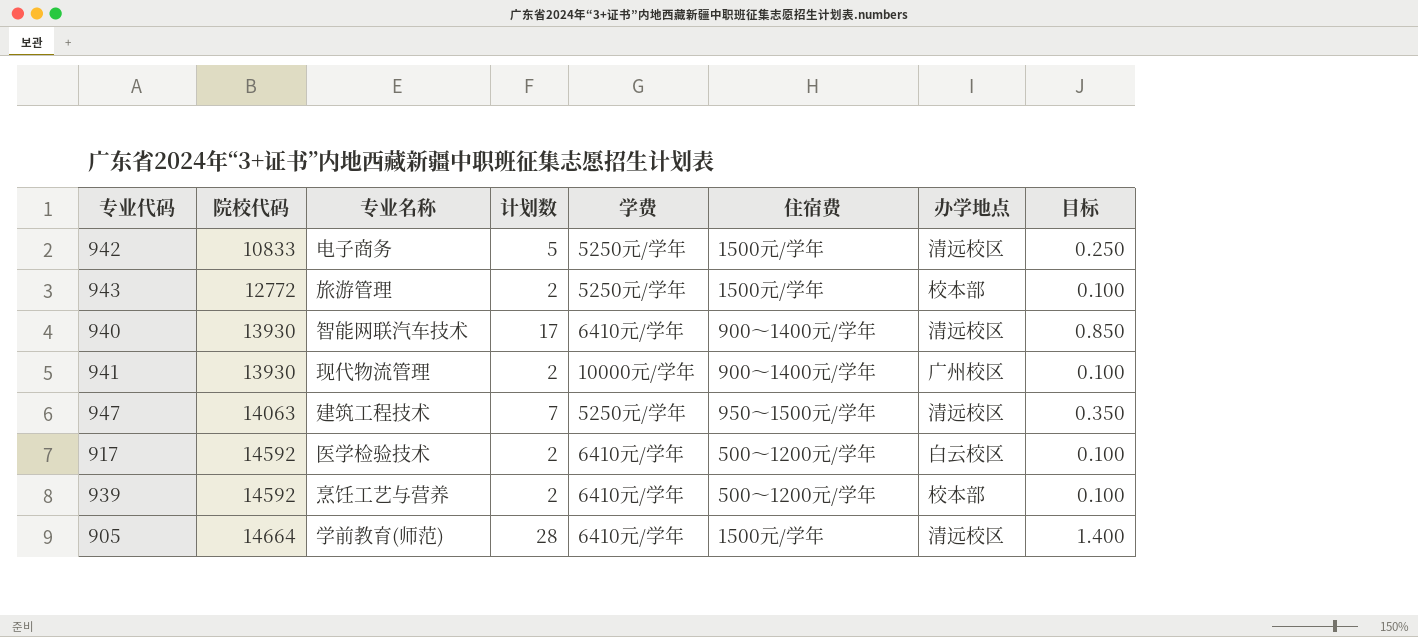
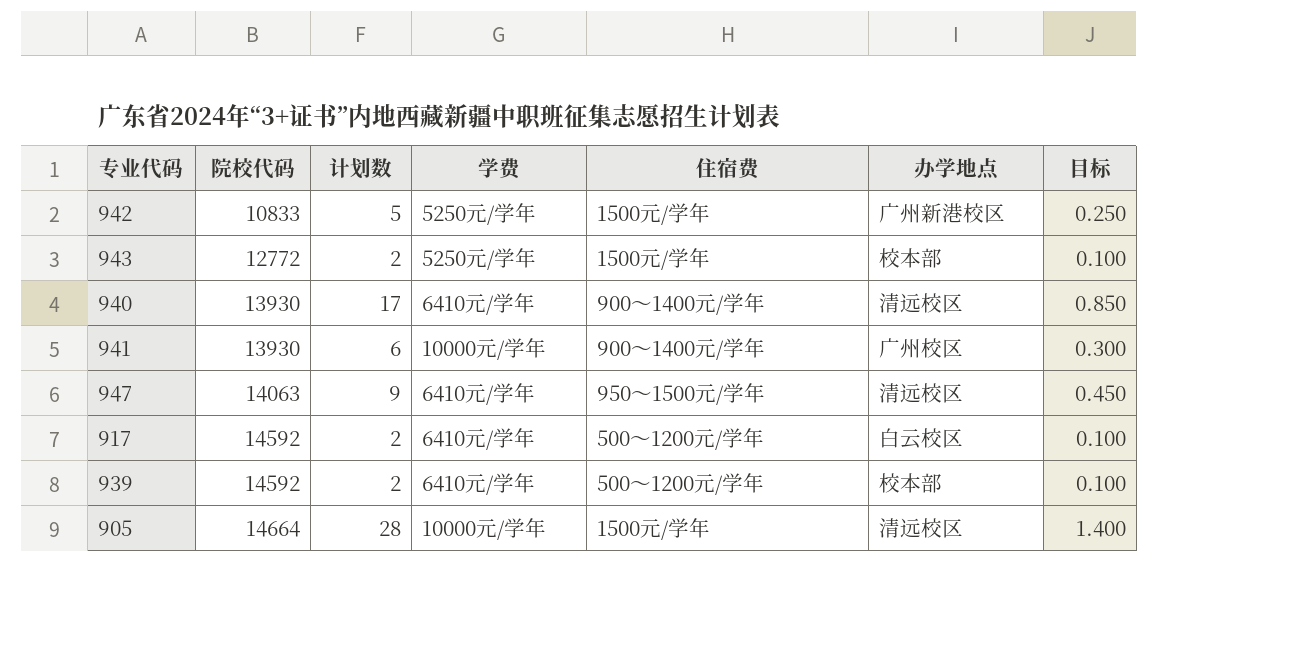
column 专业名称 | position: 3 -> none
942 | 办学地点: 清远校区 -> 广州新港校区
941 | 计划数: 2 -> 6
941 | 目标: 0.100 -> 0.300
947 | 计划数: 7 -> 9
947 | 学费: 5250元/学年 -> 6410元/学年
947 | 目标: 0.350 -> 0.450
905 | 学费: 6410元/学年 -> 10000元/学年

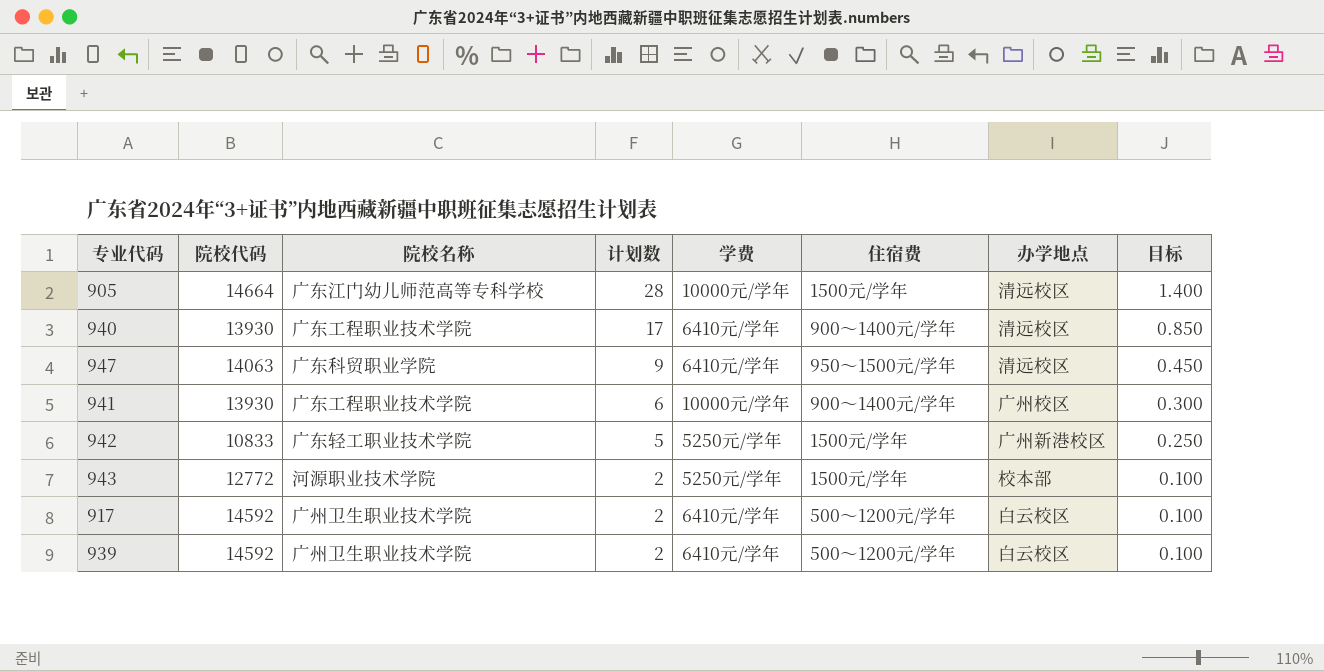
row order: 院校代码 ascending -> 计划数 descending
column 院校名称 | position: none -> 3
939 | 办学地点: 校本部 -> 白云校区

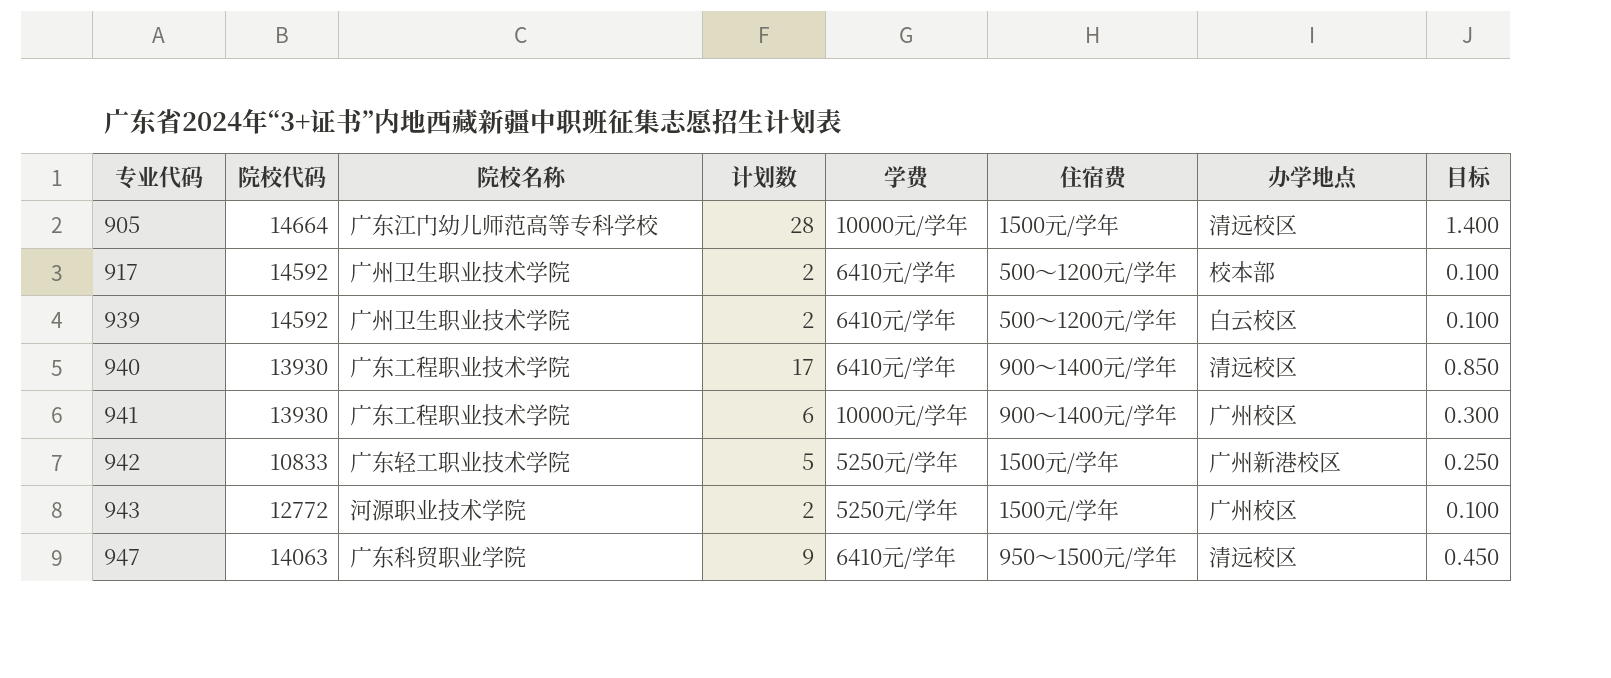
row order: 计划数 descending -> 专业代码 ascending
917 | 办学地点: 白云校区 -> 校本部
943 | 办学地点: 校本部 -> 广州校区

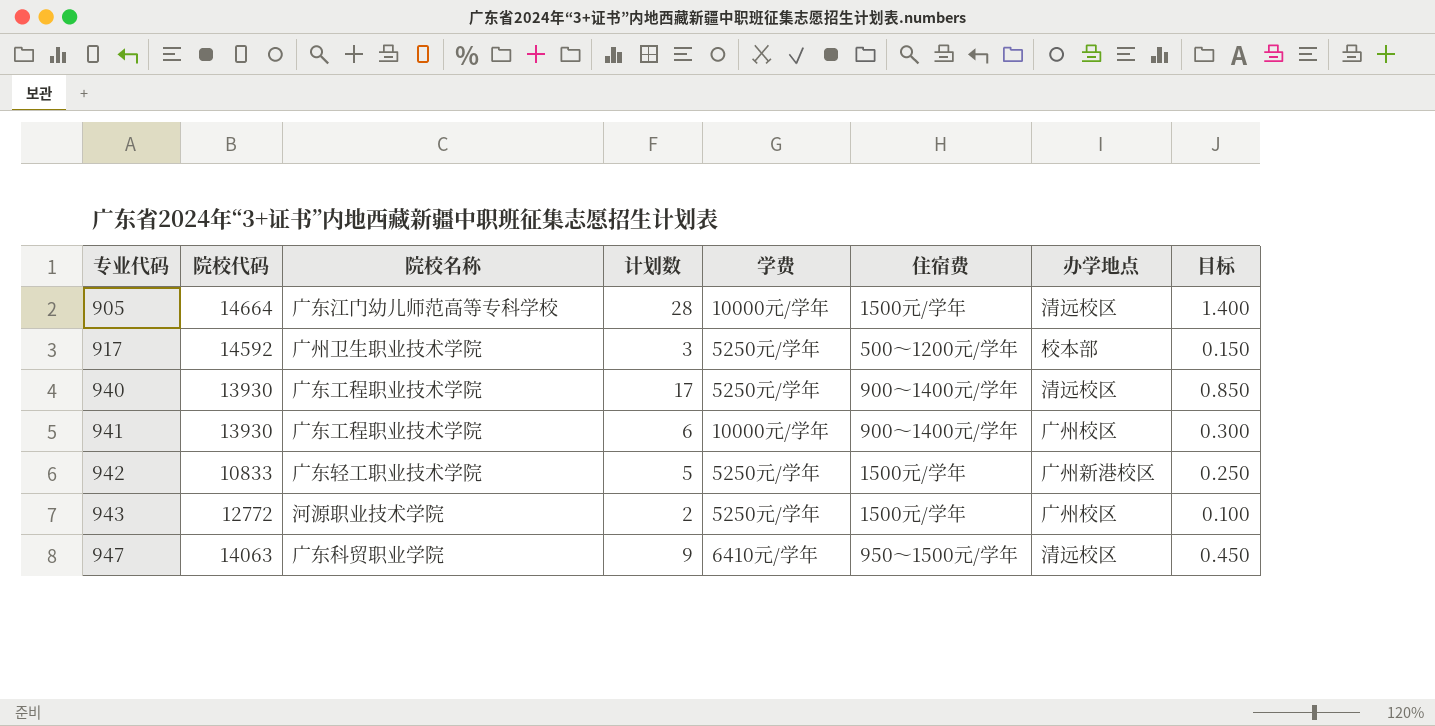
row 939: 14592 | 广州卫生职业技术学院 | 2 | 6410元/学年 | 500～1200元/学年 | 白云校区 | 0.100 -> none
917 | 计划数: 2 -> 3
917 | 学费: 6410元/学年 -> 5250元/学年
917 | 目标: 0.100 -> 0.150
940 | 学费: 6410元/学年 -> 5250元/学年

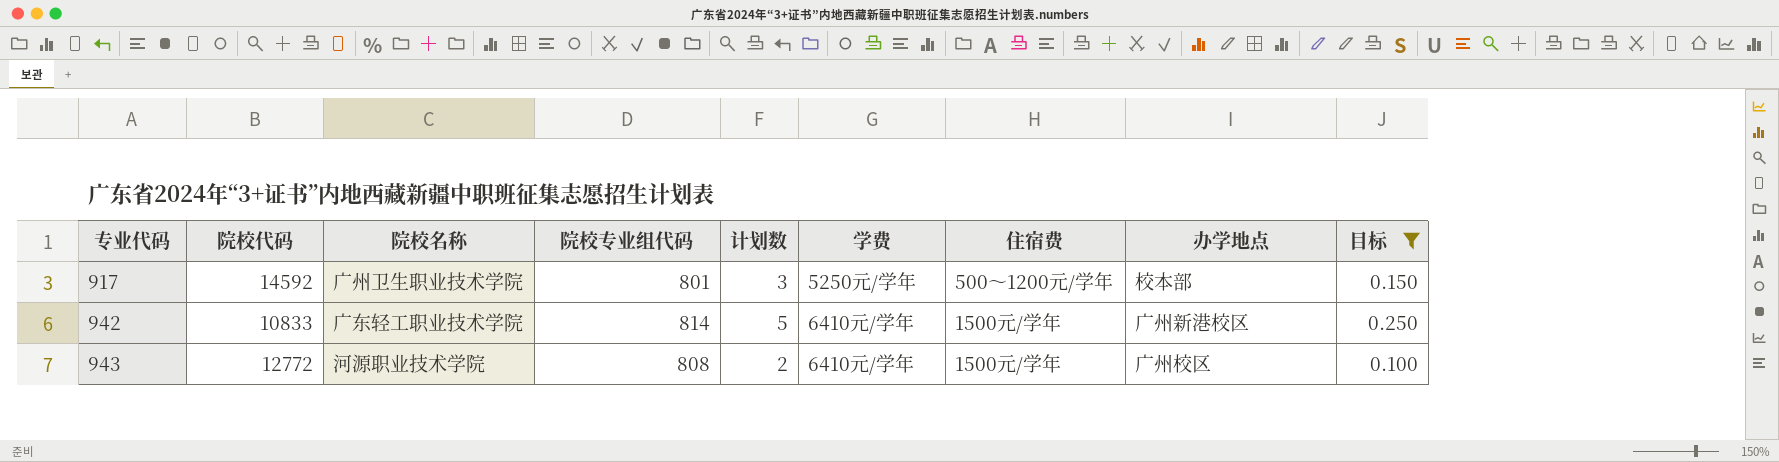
filter: none -> 目标 <= 0.250
column 院校专业组代码 | position: none -> 4
942 | 学费: 5250元/学年 -> 6410元/学年
943 | 学费: 5250元/学年 -> 6410元/学年

